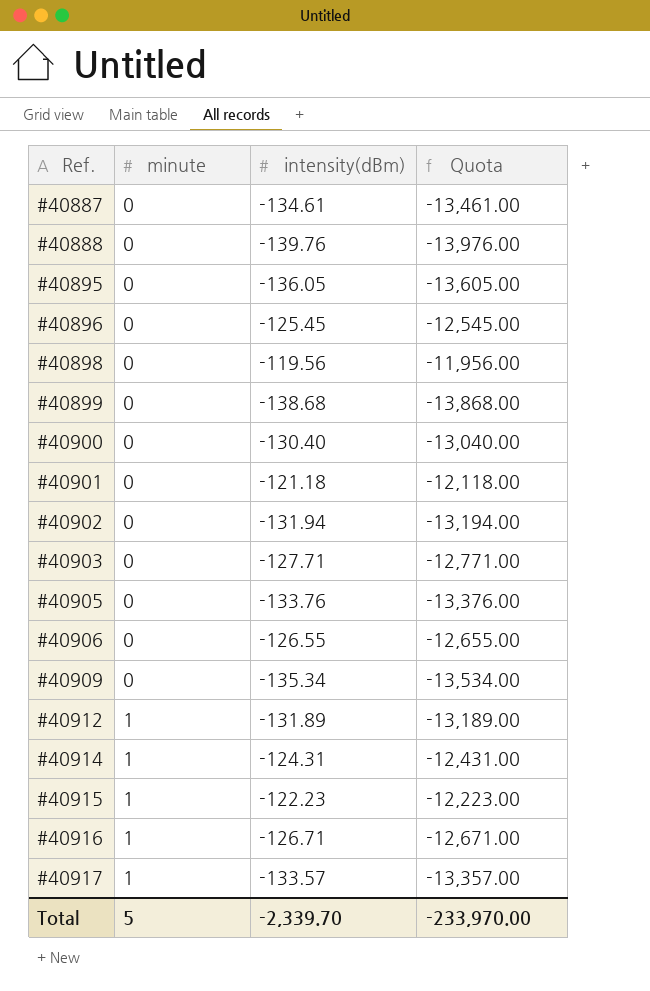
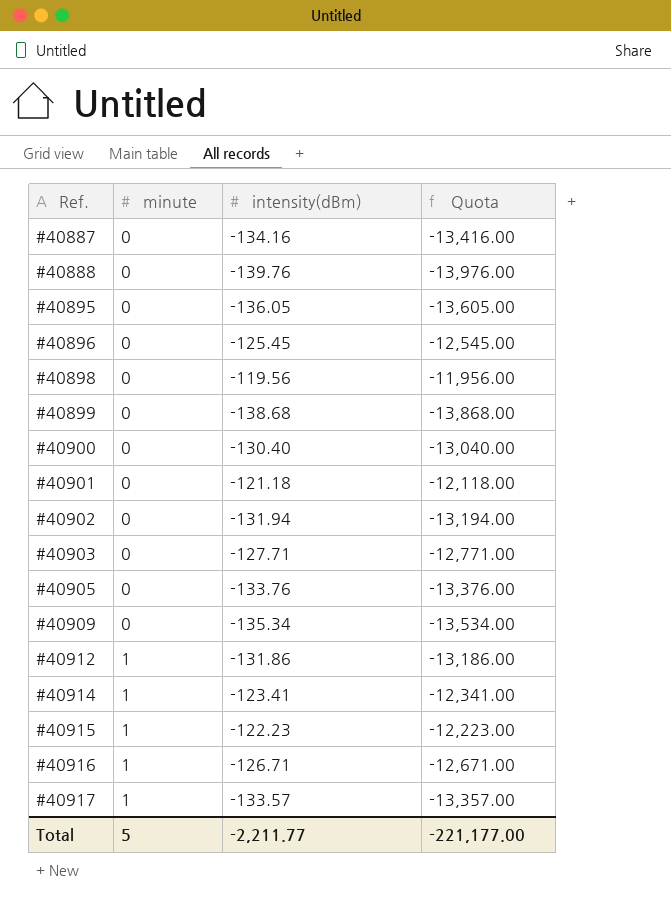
row #40906: 0 | -126.55 | -12,655.00 -> none
#40887 | intensity(dBm): -134.61 -> -134.16
#40887 | Quota: -13,461.00 -> -13,416.00
#40912 | intensity(dBm): -131.89 -> -131.86
#40912 | Quota: -13,189.00 -> -13,186.00
#40914 | intensity(dBm): -124.31 -> -123.41
#40914 | Quota: -12,431.00 -> -12,341.00
Total | intensity(dBm): -2,339.70 -> -2,211.77
Total | Quota: -233,970.00 -> -221,177.00

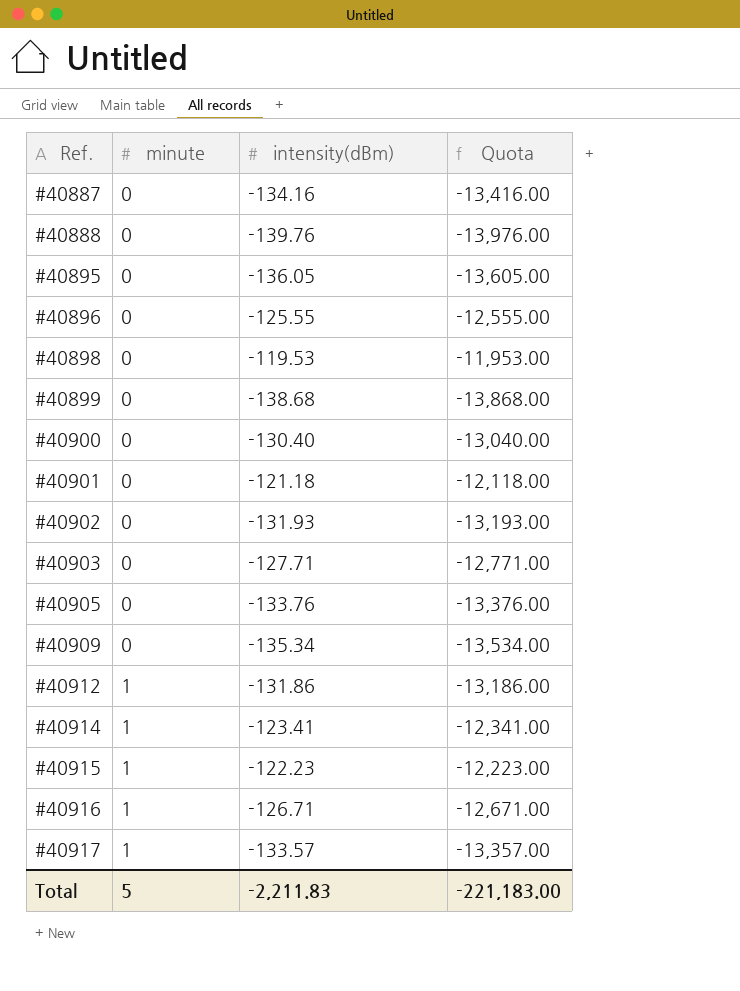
#40896 | intensity(dBm): -125.45 -> -125.55
#40896 | Quota: -12,545.00 -> -12,555.00
#40898 | intensity(dBm): -119.56 -> -119.53
#40898 | Quota: -11,956.00 -> -11,953.00
#40902 | intensity(dBm): -131.94 -> -131.93
#40902 | Quota: -13,194.00 -> -13,193.00
Total | intensity(dBm): -2,211.77 -> -2,211.83
Total | Quota: -221,177.00 -> -221,183.00

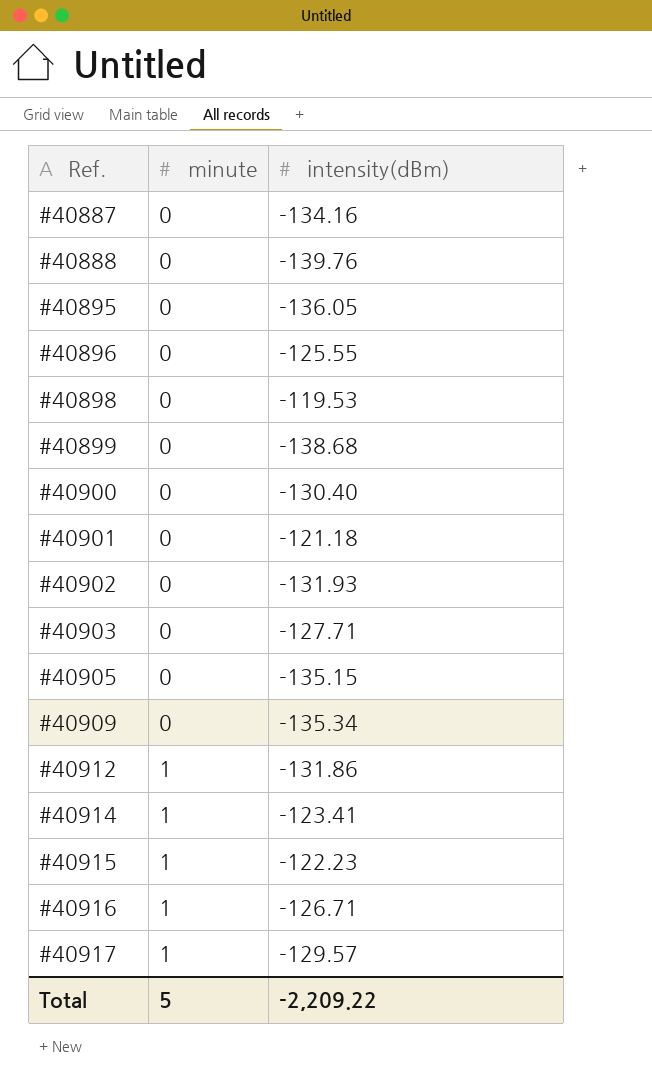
column Quota | formula: [intensity(dBm)] * 100 -> none
#40905 | intensity(dBm): -133.76 -> -135.15
#40917 | intensity(dBm): -133.57 -> -129.57
Total | intensity(dBm): -2,211.83 -> -2,209.22

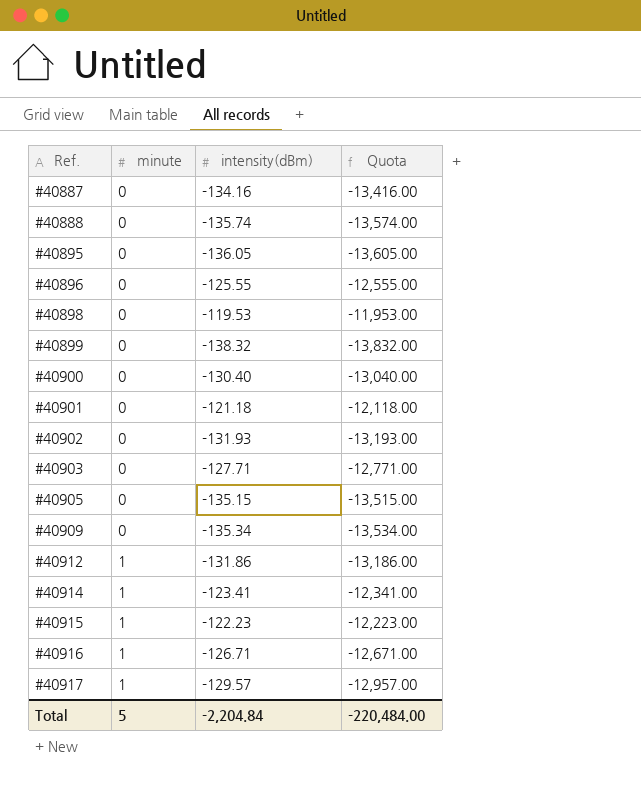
column Quota | formula: none -> [intensity(dBm)] * 100
#40888 | intensity(dBm): -139.76 -> -135.74
#40899 | intensity(dBm): -138.68 -> -138.32
Total | intensity(dBm): -2,209.22 -> -2,204.84

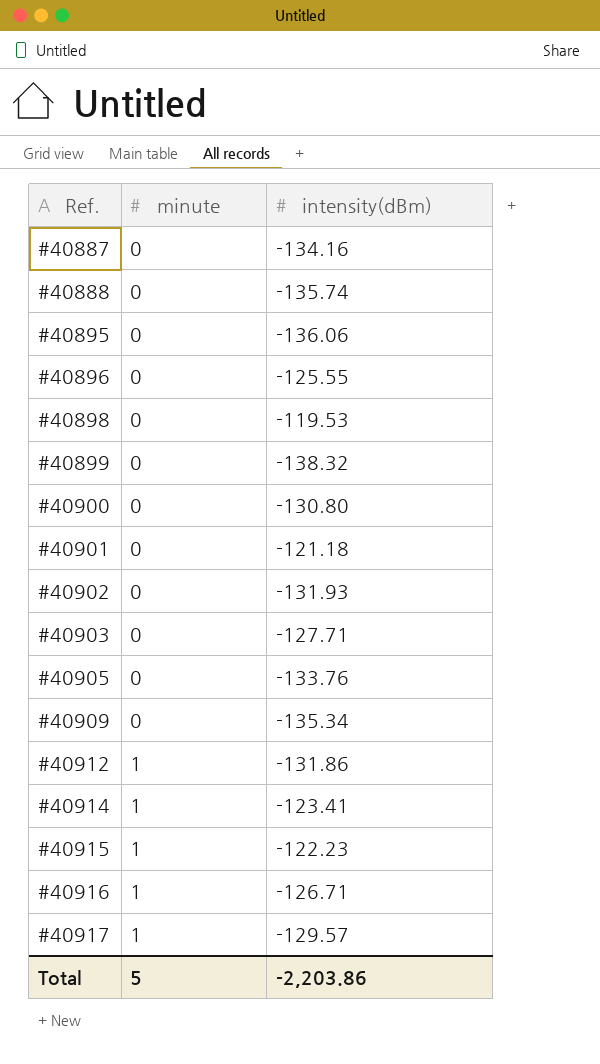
column Quota | formula: [intensity(dBm)] * 100 -> none
#40895 | intensity(dBm): -136.05 -> -136.06
#40900 | intensity(dBm): -130.40 -> -130.80
#40905 | intensity(dBm): -135.15 -> -133.76
Total | intensity(dBm): -2,204.84 -> -2,203.86

